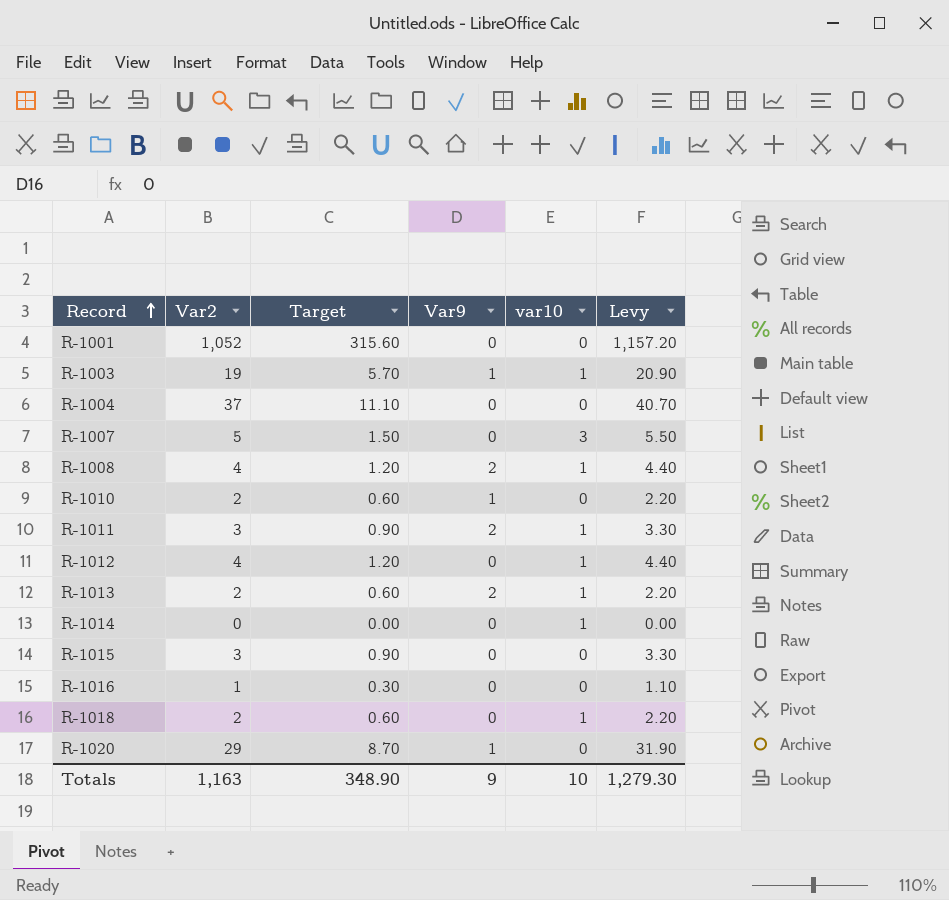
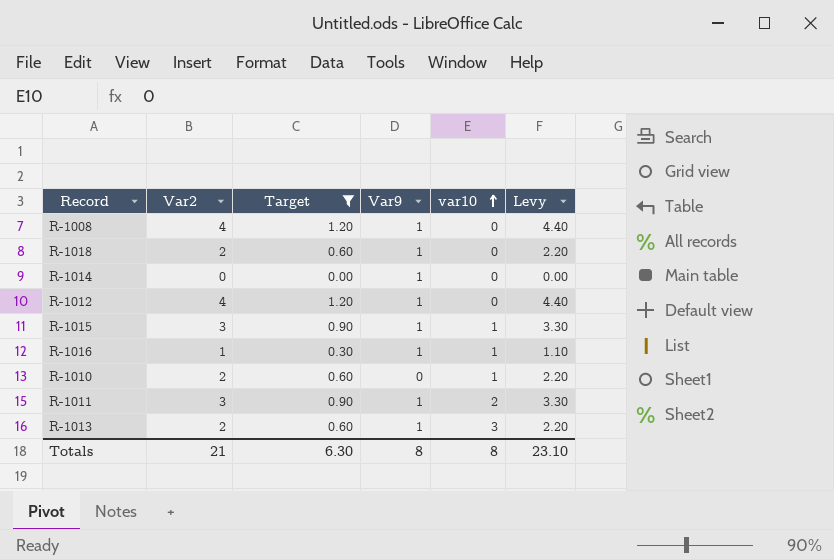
filter: none -> Target <= 1.20
row order: Record ascending -> var10 ascending
R-1008 | Var9: 2 -> 1
R-1008 | var10: 1 -> 0
R-1018 | Var9: 0 -> 1
R-1018 | var10: 1 -> 0
R-1014 | Var9: 0 -> 1
R-1014 | var10: 1 -> 0
R-1012 | Var9: 0 -> 1
R-1012 | var10: 1 -> 0
R-1015 | Var9: 0 -> 1
R-1015 | var10: 0 -> 1
R-1016 | Var9: 0 -> 1
R-1016 | var10: 0 -> 1
R-1010 | Var9: 1 -> 0
R-1010 | var10: 0 -> 1
R-1011 | Var9: 2 -> 1
R-1011 | var10: 1 -> 2
R-1013 | Var9: 2 -> 1
R-1013 | var10: 1 -> 3
Totals | Var2: 1,163 -> 21
Totals | Target: 348.90 -> 6.30
Totals | Var9: 9 -> 8
Totals | var10: 10 -> 8
Totals | Levy: 1,279.30 -> 23.10

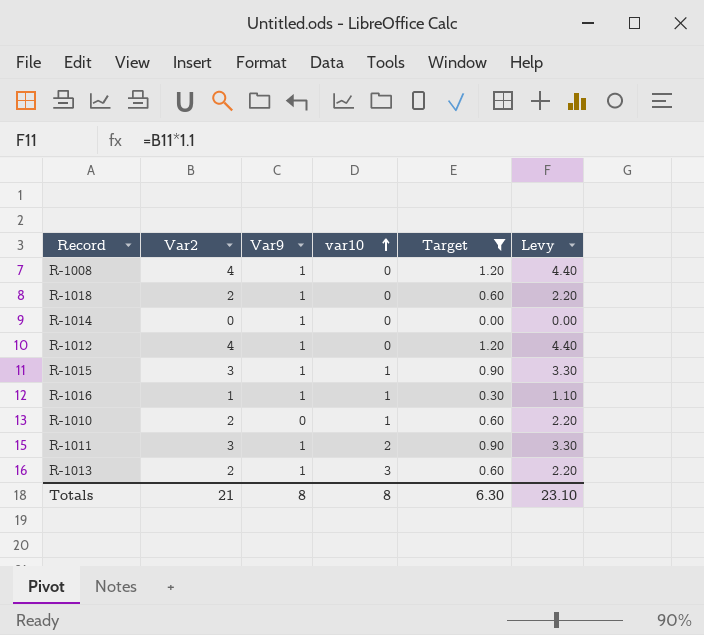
column Target | position: 3 -> 5

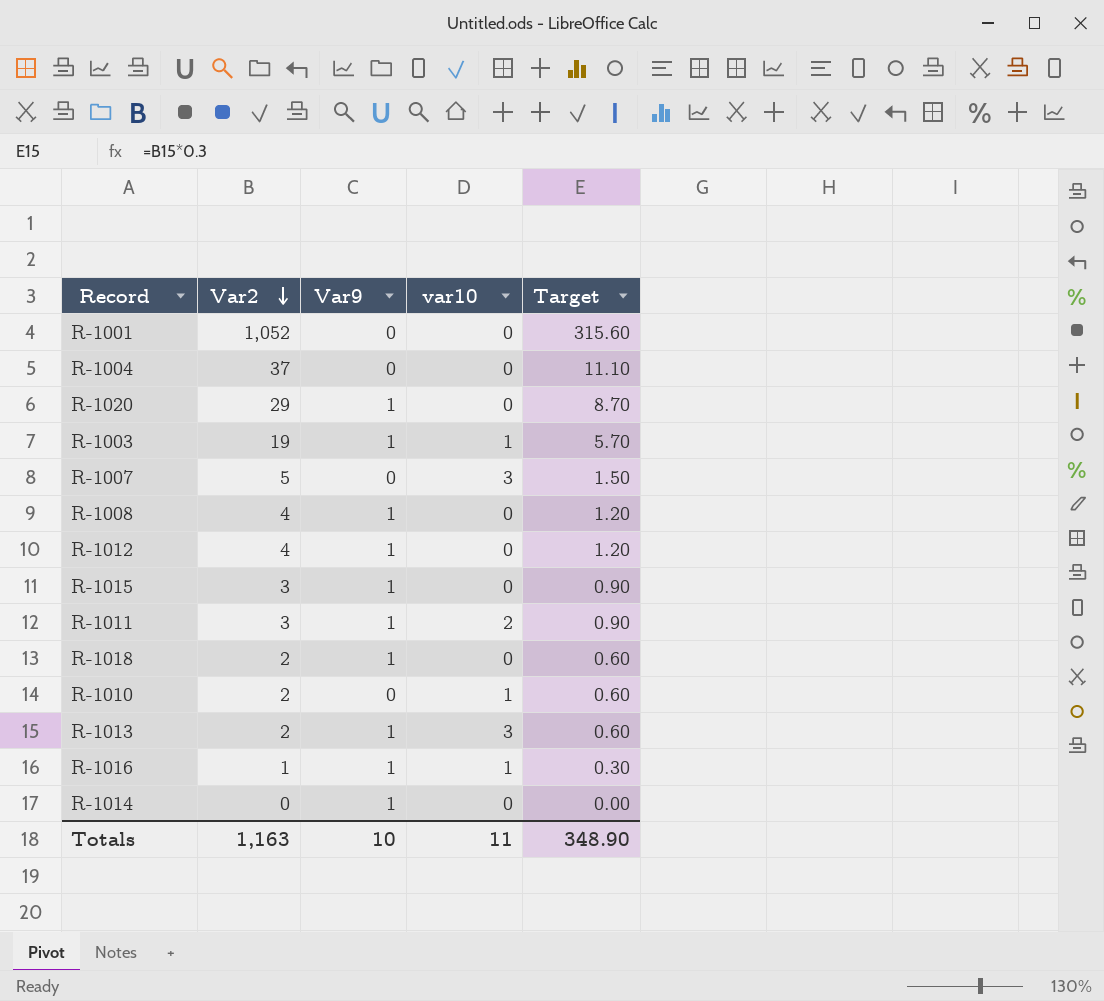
filter: Target <= 1.20 -> none
row order: var10 ascending -> Var2 descending
column Levy | formula: [Var2] * 1.1 -> none
R-1015 | var10: 1 -> 0
Totals | Var2: 21 -> 1,163
Totals | Var9: 8 -> 10
Totals | var10: 8 -> 11
Totals | Target: 6.30 -> 348.90

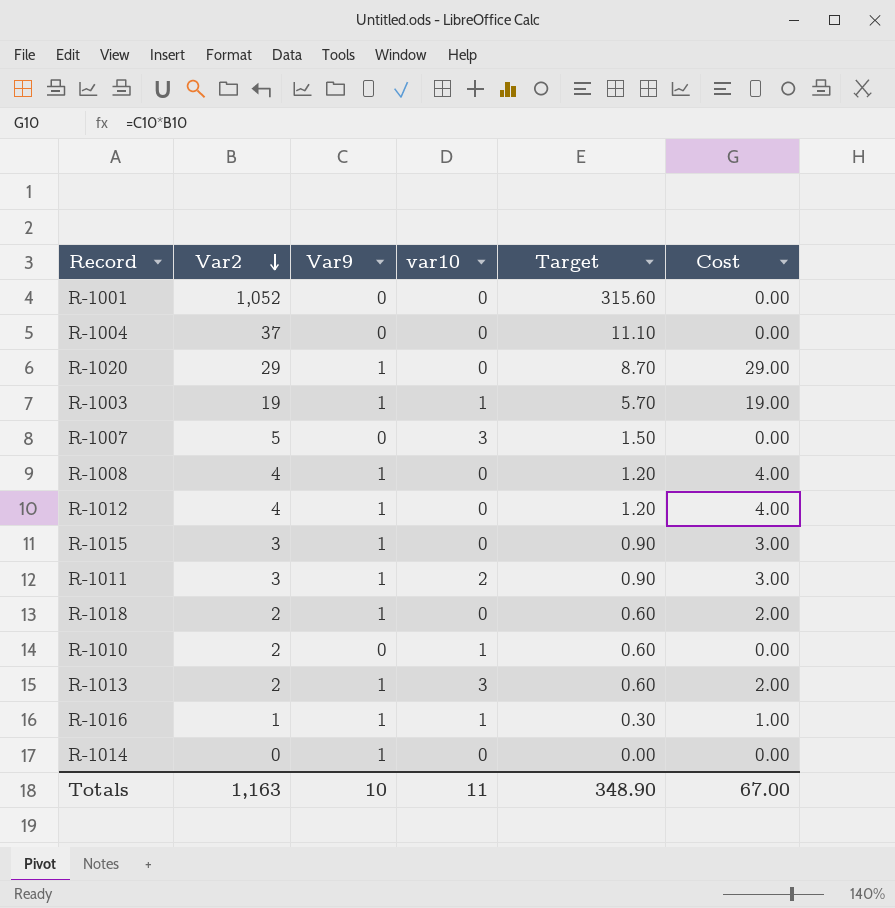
column Cost | formula: none -> [Var2] * [Var9]

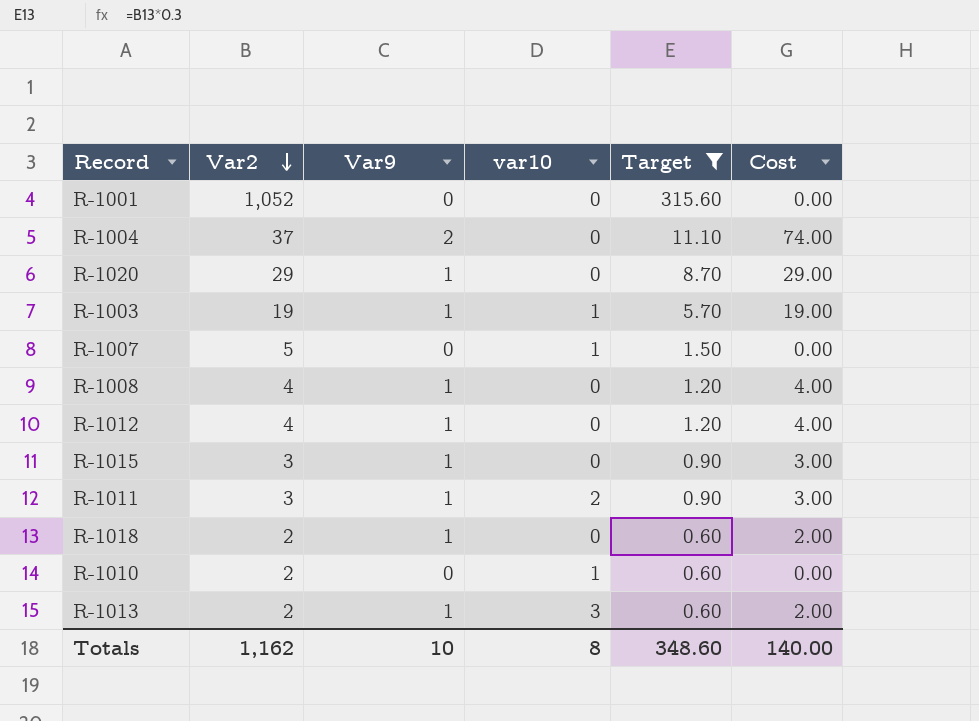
filter: none -> Target >= 0.60
R-1004 | Var9: 0 -> 2
R-1004 | Cost: 0.00 -> 74.00
R-1007 | var10: 3 -> 1
Totals | Var2: 1,163 -> 1,162
Totals | var10: 11 -> 8
Totals | Target: 348.90 -> 348.60
Totals | Cost: 67.00 -> 140.00

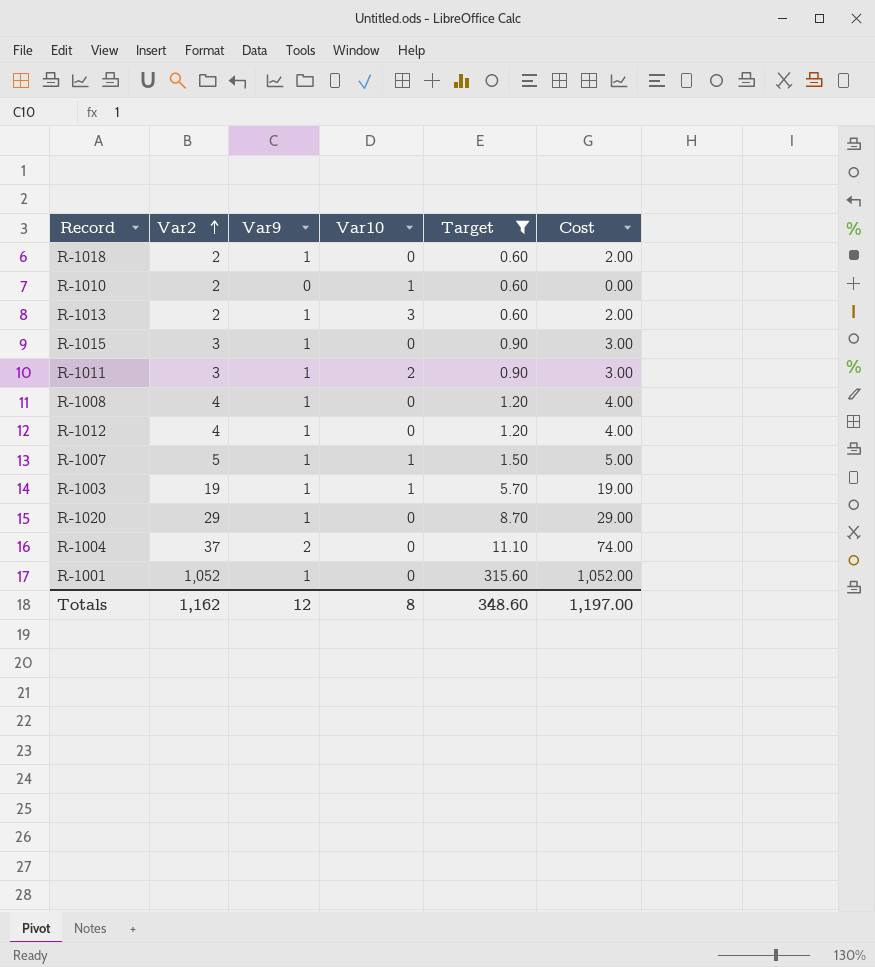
row order: Var2 descending -> Var2 ascending
column name: var10 -> Var10
R-1007 | Var9: 0 -> 1
R-1007 | Cost: 0.00 -> 5.00
R-1001 | Var9: 0 -> 1
R-1001 | Cost: 0.00 -> 1,052.00
Totals | Var9: 10 -> 12
Totals | Cost: 140.00 -> 1,197.00

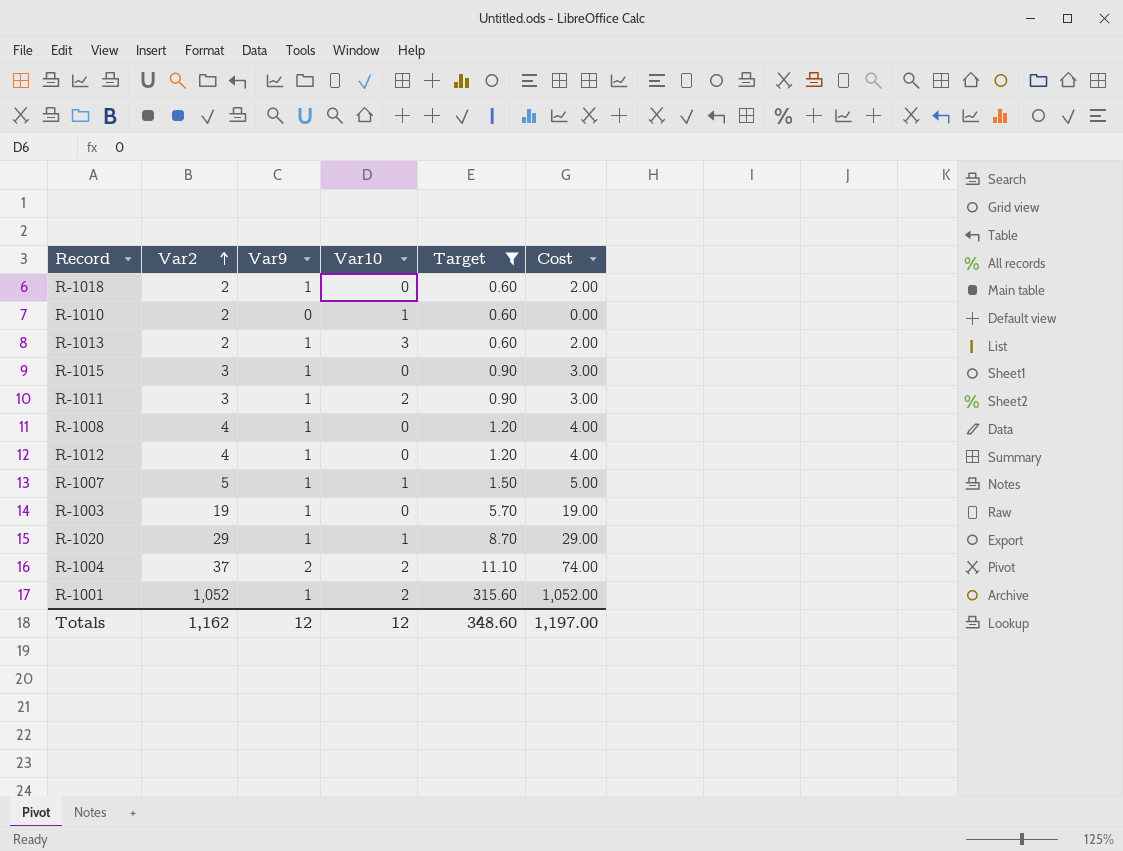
R-1003 | Var10: 1 -> 0
R-1020 | Var10: 0 -> 1
R-1004 | Var10: 0 -> 2
R-1001 | Var10: 0 -> 2
Totals | Var10: 8 -> 12

